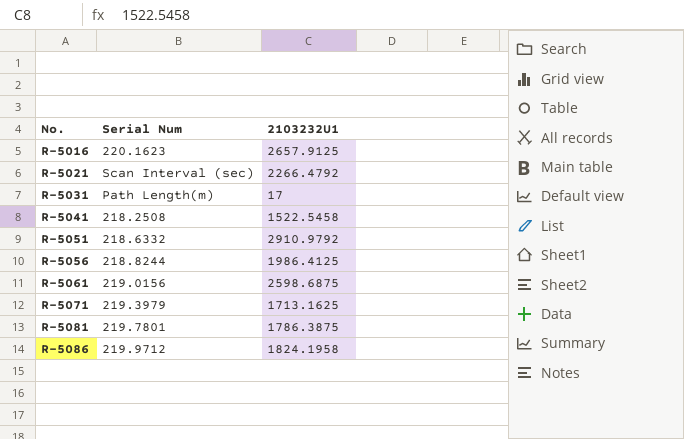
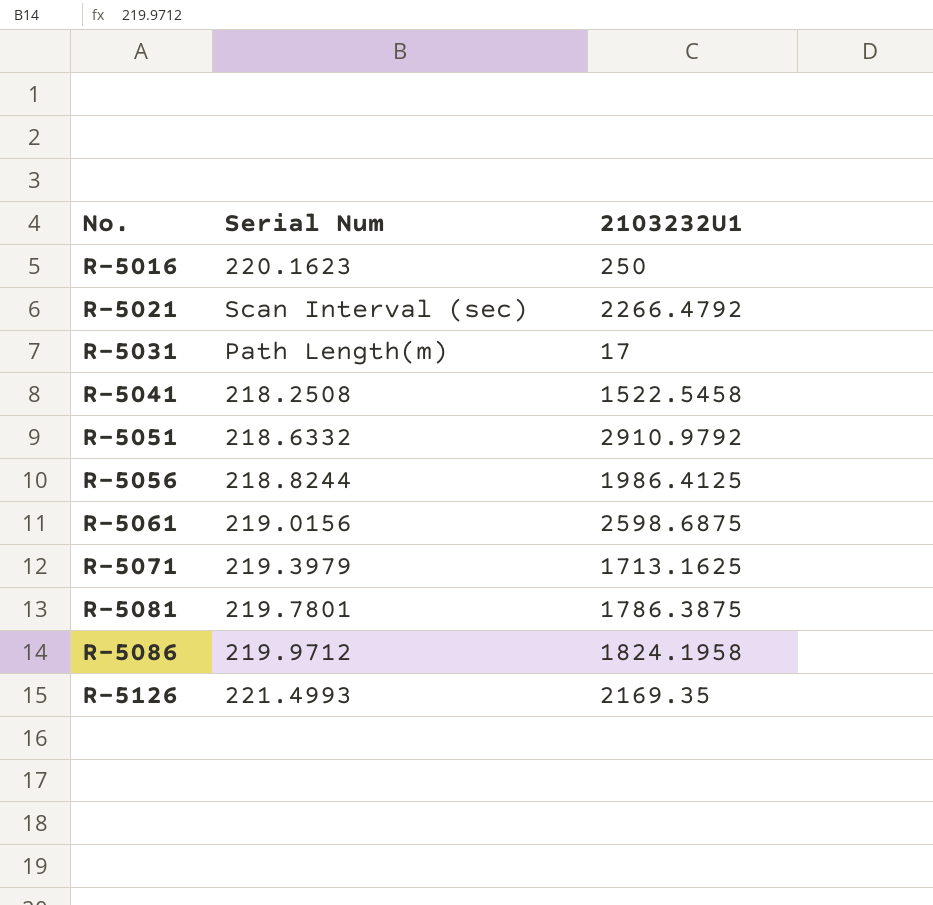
R-5016 | 2103232U1: 2657.9125 -> 250
row R-5126: none -> 221.4993 | 2169.35

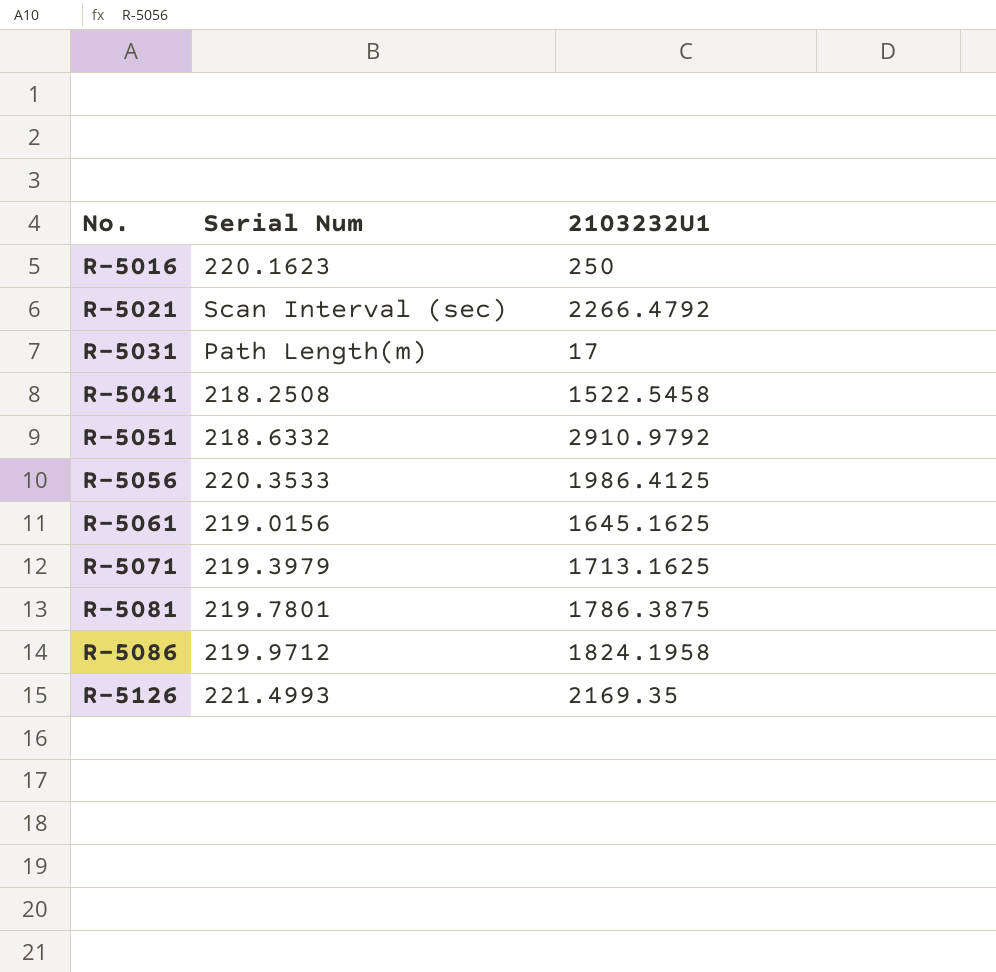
R-5056 | Serial Num: 218.8244 -> 220.3533
R-5061 | 2103232U1: 2598.6875 -> 1645.1625

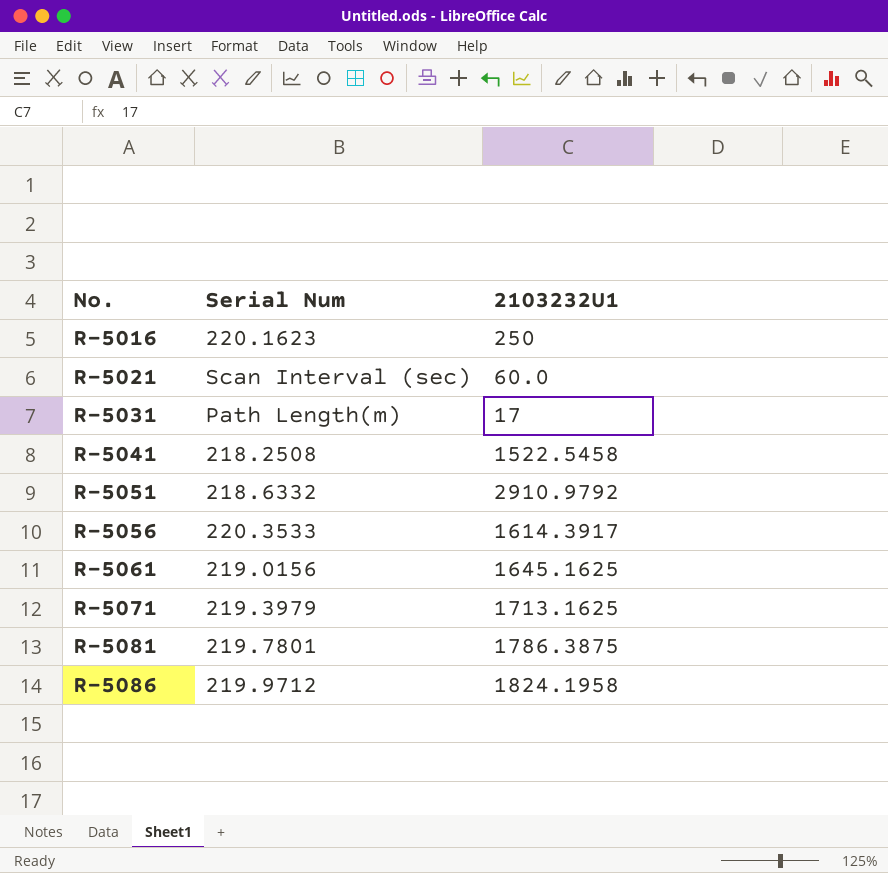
row R-5126: 221.4993 | 2169.35 -> none
R-5021 | 2103232U1: 2266.4792 -> 60.0
R-5056 | 2103232U1: 1986.4125 -> 1614.3917

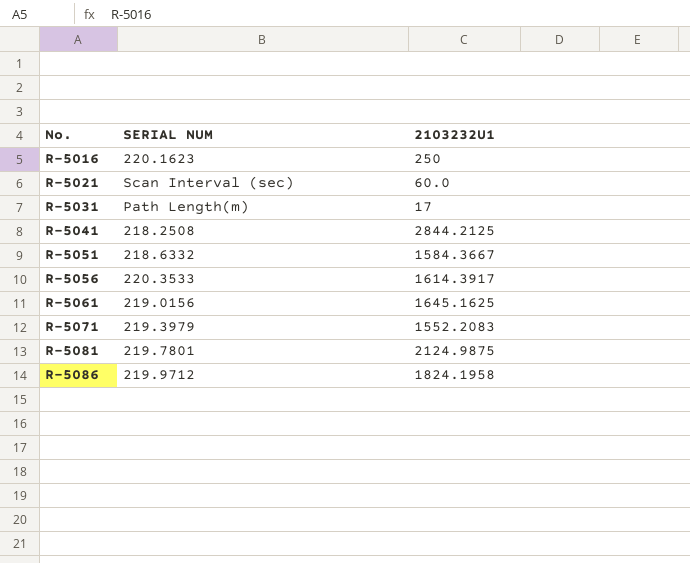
column name: Serial Num -> SERIAL NUM
R-5041 | 2103232U1: 1522.5458 -> 2844.2125
R-5051 | 2103232U1: 2910.9792 -> 1584.3667
R-5071 | 2103232U1: 1713.1625 -> 1552.2083
R-5081 | 2103232U1: 1786.3875 -> 2124.9875

